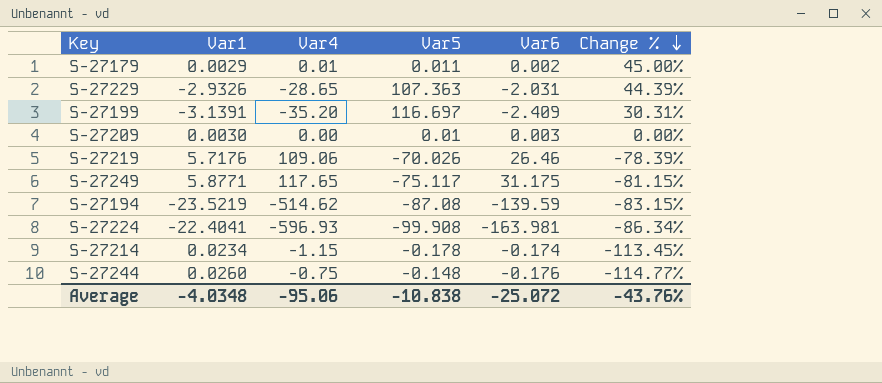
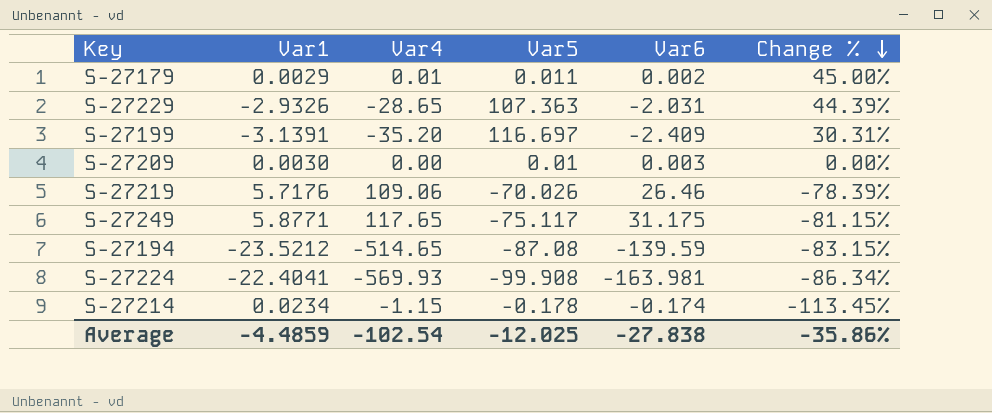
row S-27244: 0.0260 | -0.75 | -0.148 | -0.176 | -114.77% -> none
S-27194 | Var1: -23.5219 -> -23.5212
S-27194 | Var4: -514.62 -> -514.65
S-27224 | Var4: -596.93 -> -569.93
Average | Var1: -4.0348 -> -4.4859
Average | Var4: -95.06 -> -102.54
Average | Var5: -10.838 -> -12.025
Average | Var6: -25.072 -> -27.838
Average | Change %: -43.76% -> -35.86%

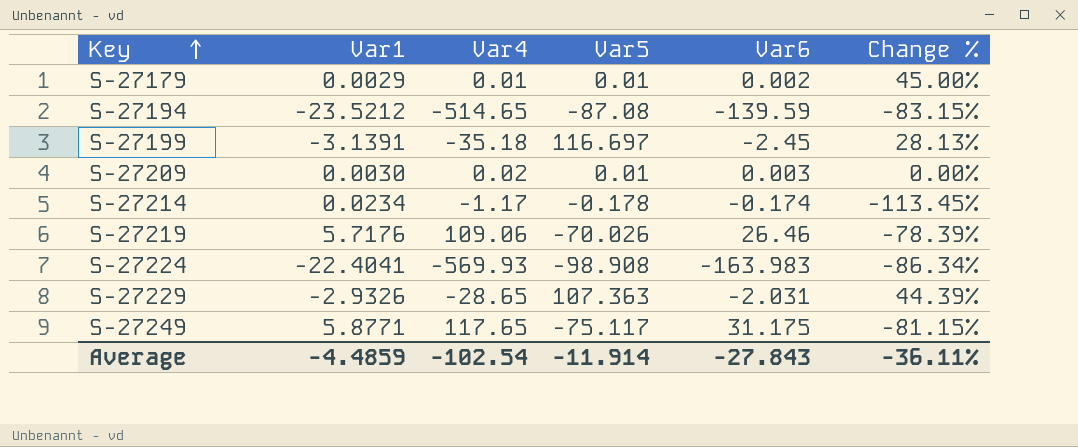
row order: Change % descending -> Key ascending
S-27179 | Var5: 0.011 -> 0.01
S-27199 | Var4: -35.20 -> -35.18
S-27199 | Var6: -2.409 -> -2.45
S-27199 | Change %: 30.31% -> 28.13%
S-27209 | Var4: 0.00 -> 0.02
S-27214 | Var4: -1.15 -> -1.17
S-27224 | Var5: -99.908 -> -98.908
S-27224 | Var6: -163.981 -> -163.983
Average | Var5: -12.025 -> -11.914
Average | Var6: -27.838 -> -27.843
Average | Change %: -35.86% -> -36.11%

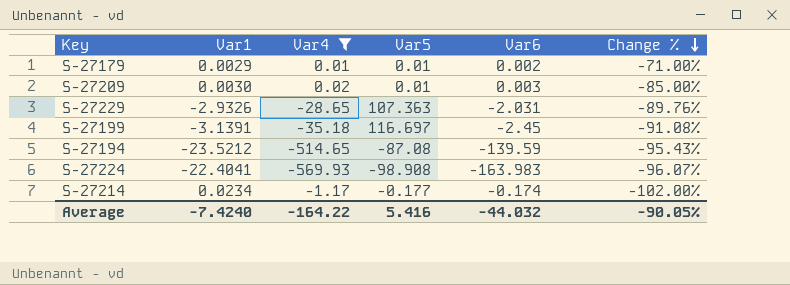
filter: none -> Var4 <= 0.02
row order: Key ascending -> Change % descending
column Change % | formula: ([Var1] - [Var6]) / [Var6] -> ([Var1] - [Var4]) / [Var4]
S-27214 | Var5: -0.178 -> -0.177
Average | Var1: -4.4859 -> -7.4240
Average | Var4: -102.54 -> -164.22
Average | Var5: -11.914 -> 5.416
Average | Var6: -27.843 -> -44.032
Average | Change %: -36.11% -> -90.05%

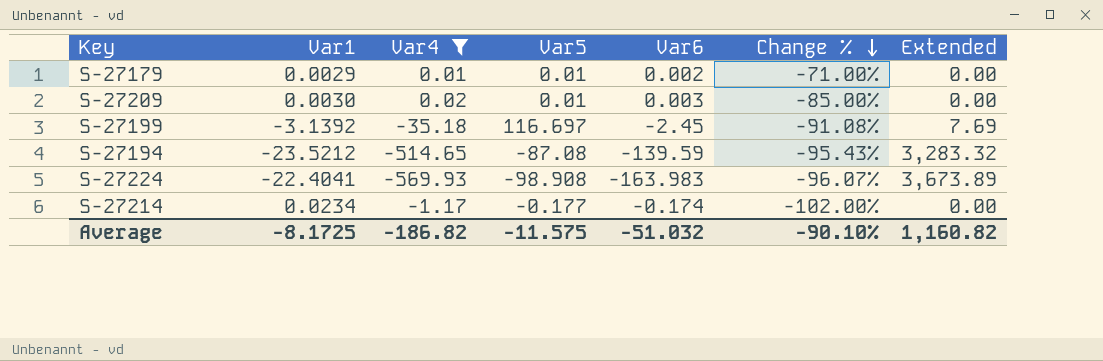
column Extended | formula: none -> [Var1] * [Var6]
row S-27229: -2.9326 | -28.65 | 107.363 | -2.031 | -89.76% -> none
S-27199 | Var1: -3.1391 -> -3.1392
Average | Var1: -7.4240 -> -8.1725
Average | Var4: -164.22 -> -186.82
Average | Var5: 5.416 -> -11.575
Average | Var6: -44.032 -> -51.032
Average | Change %: -90.05% -> -90.10%

